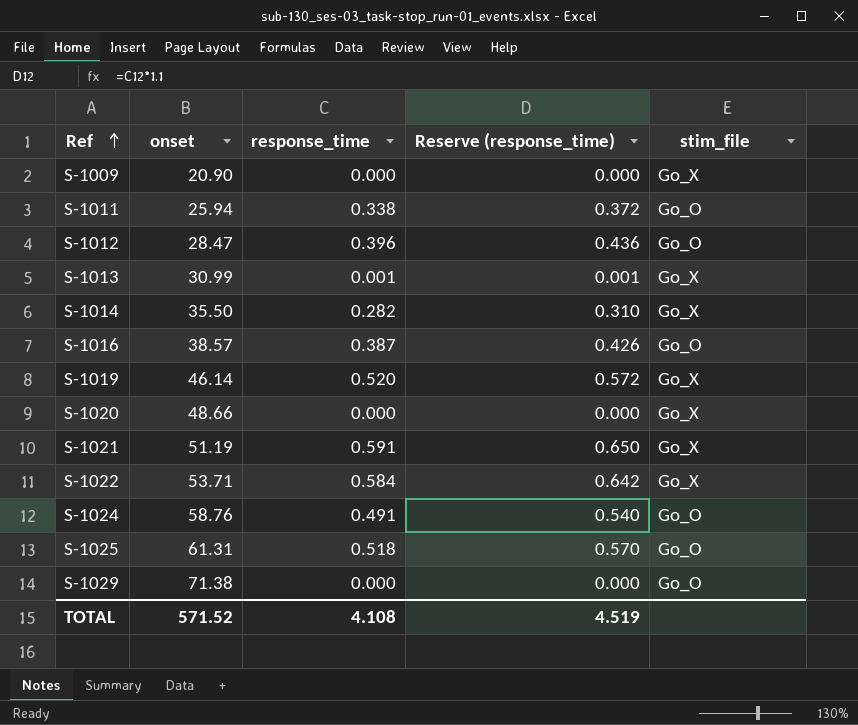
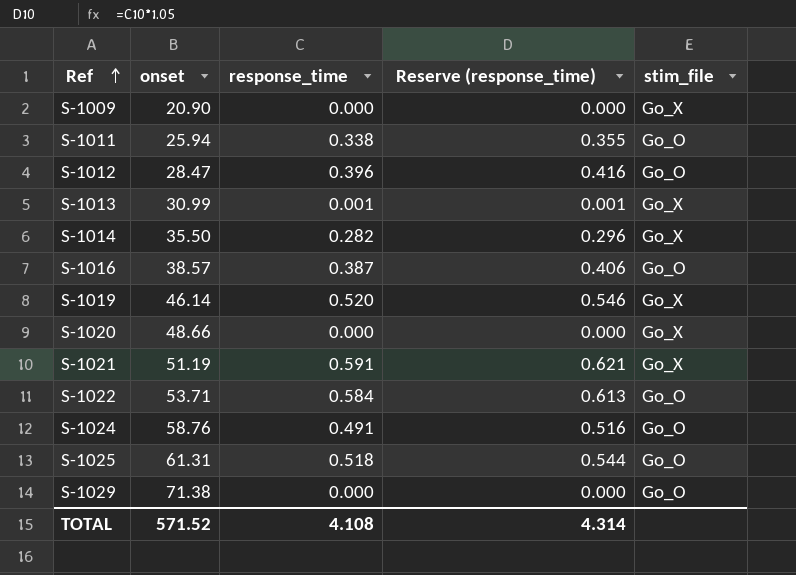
column Reserve (response_time) | formula: [response_time] * 1.1 -> [response_time] * 1.05
S-1022 | stim_file: Go_X -> Go_O
TOTAL | Reserve (response_time): 4.519 -> 4.314

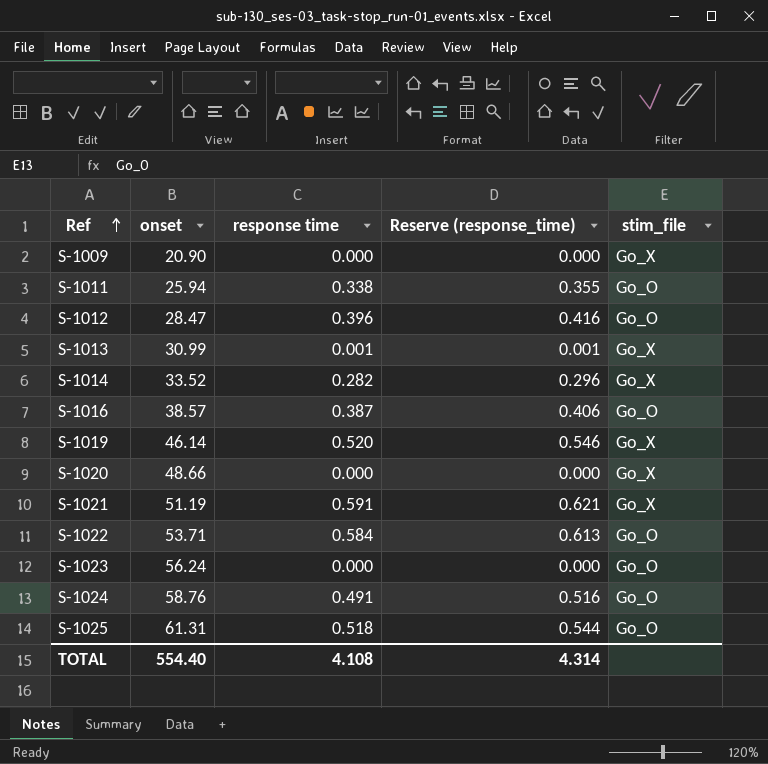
column name: response_time -> response time
row S-1029: 71.38 | 0.000 | 0.000 | Go_O -> none
S-1014 | onset: 35.50 -> 33.52
row S-1023: none -> 56.24 | 0.000 | 0.000 | Go_O
TOTAL | onset: 571.52 -> 554.40

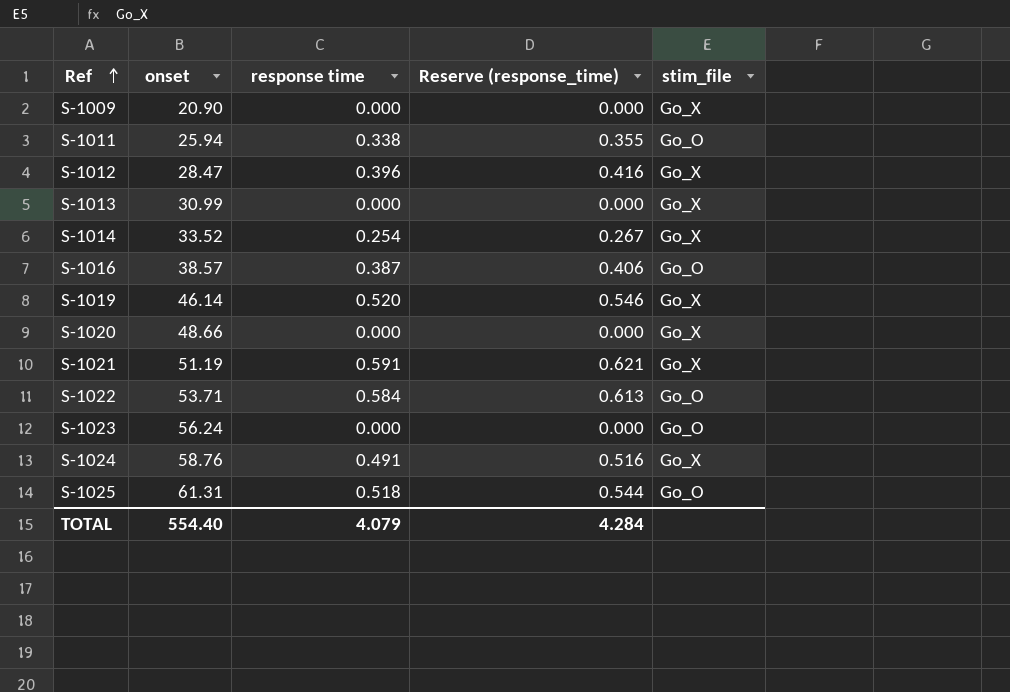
S-1012 | stim_file: Go_O -> Go_X
S-1013 | response time: 0.001 -> 0.000
S-1013 | Reserve (response_time): 0.001 -> 0.000
S-1014 | response time: 0.282 -> 0.254
S-1014 | Reserve (response_time): 0.296 -> 0.267
S-1024 | stim_file: Go_O -> Go_X
TOTAL | response time: 4.108 -> 4.079
TOTAL | Reserve (response_time): 4.314 -> 4.284

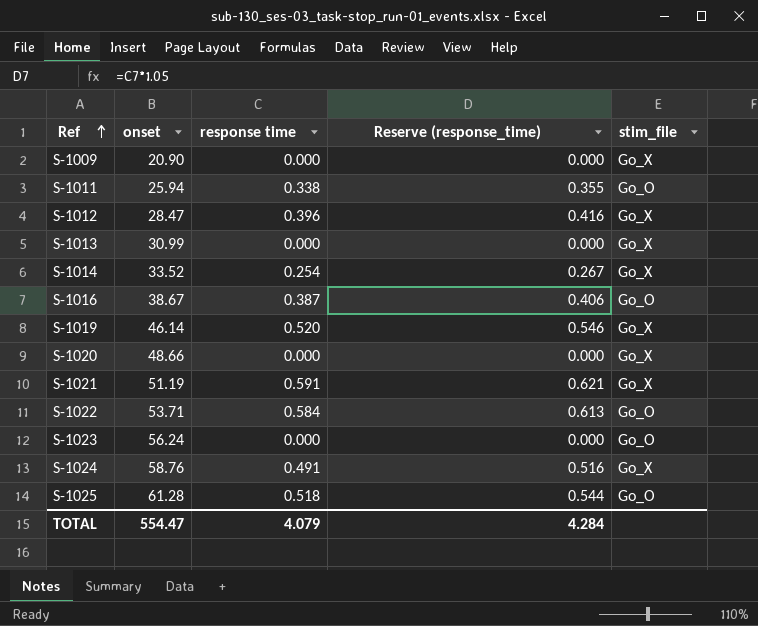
S-1016 | onset: 38.57 -> 38.67
S-1025 | onset: 61.31 -> 61.28
TOTAL | onset: 554.40 -> 554.47

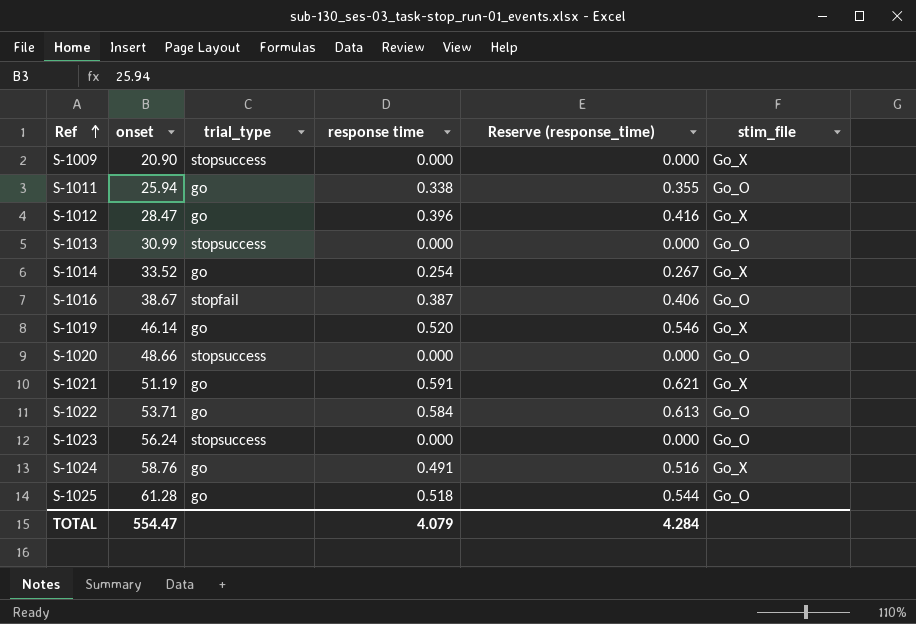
column trial_type | position: none -> 3
S-1013 | stim_file: Go_X -> Go_O
S-1020 | stim_file: Go_X -> Go_O

